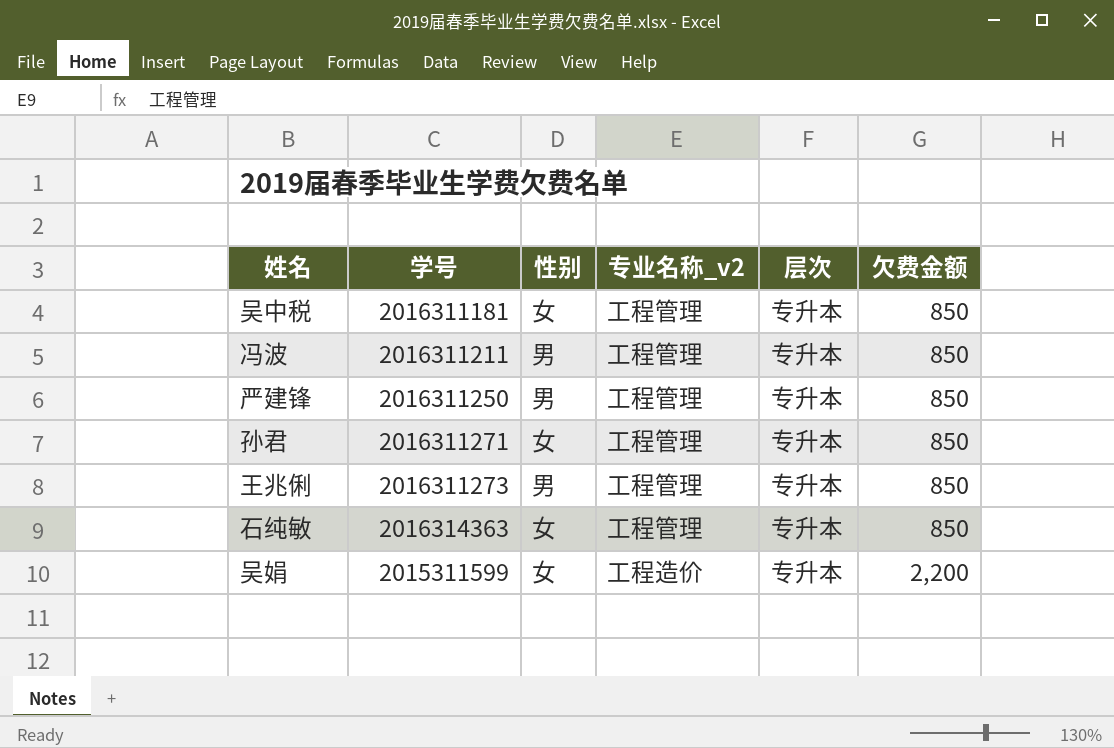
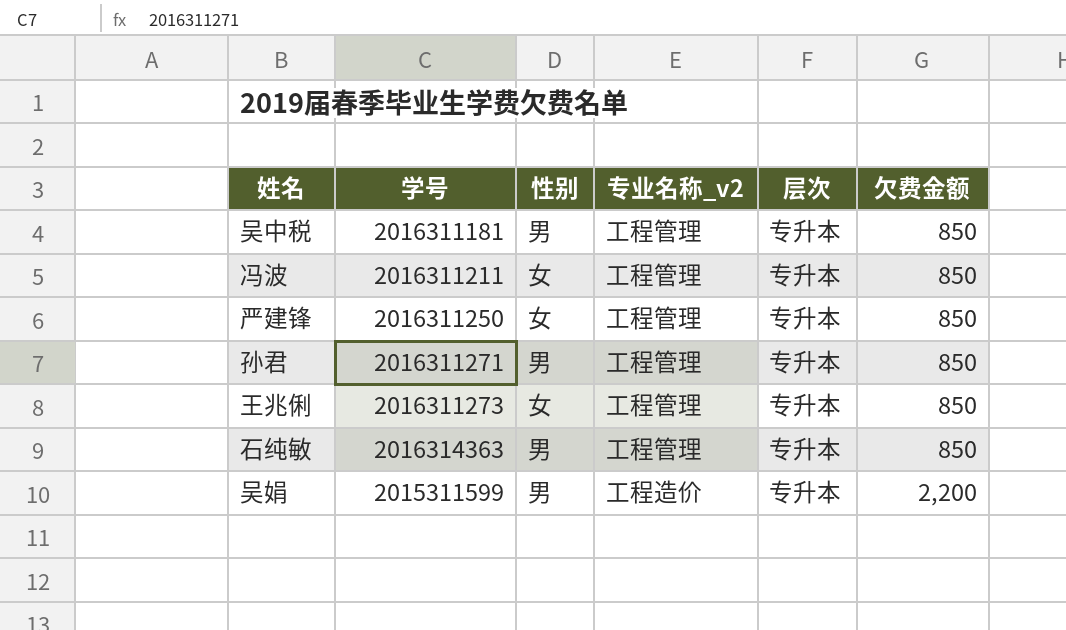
吴中税 | 性别: 女 -> 男
冯波 | 性别: 男 -> 女
严建锋 | 性别: 男 -> 女
孙君 | 性别: 女 -> 男
王兆俐 | 性别: 男 -> 女
石纯敏 | 性别: 女 -> 男
吴娟 | 性别: 女 -> 男

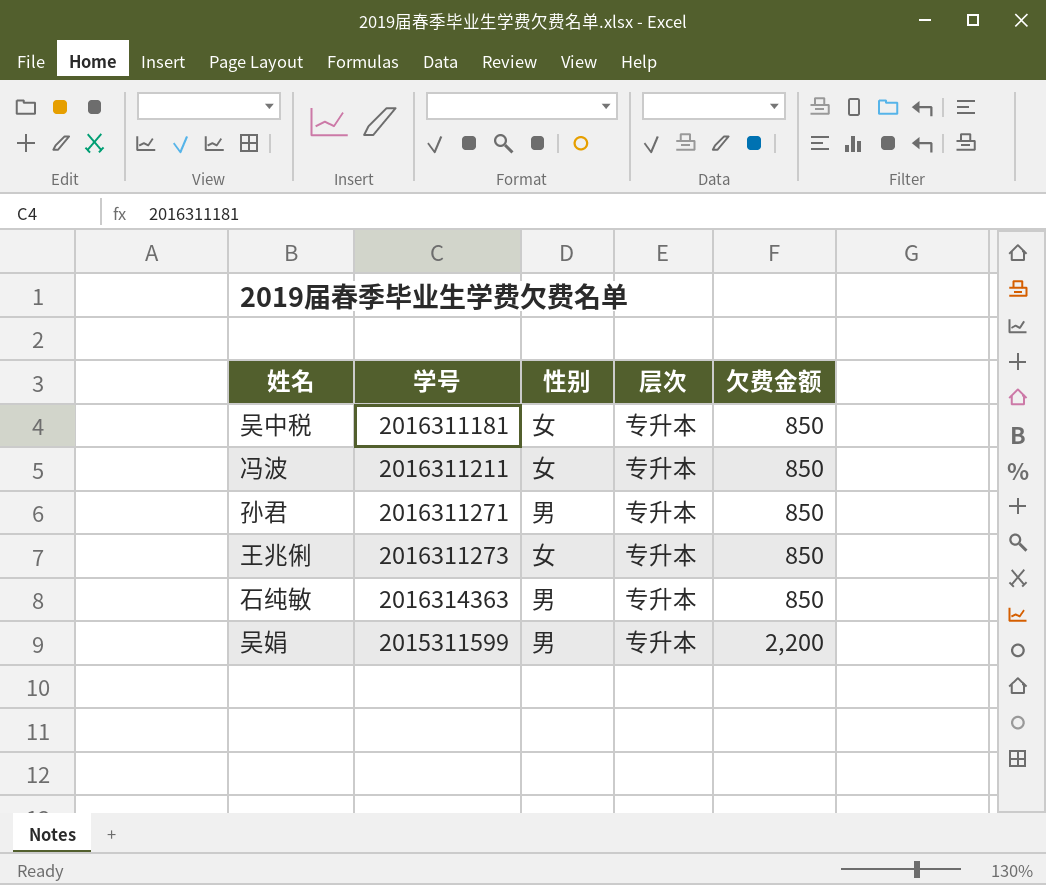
column 专业名称_v2 | position: 4 -> none
row 严建锋: 2016311250 | 女 | 工程管理 | 专升本 | 850 -> none
吴中税 | 性别: 男 -> 女

